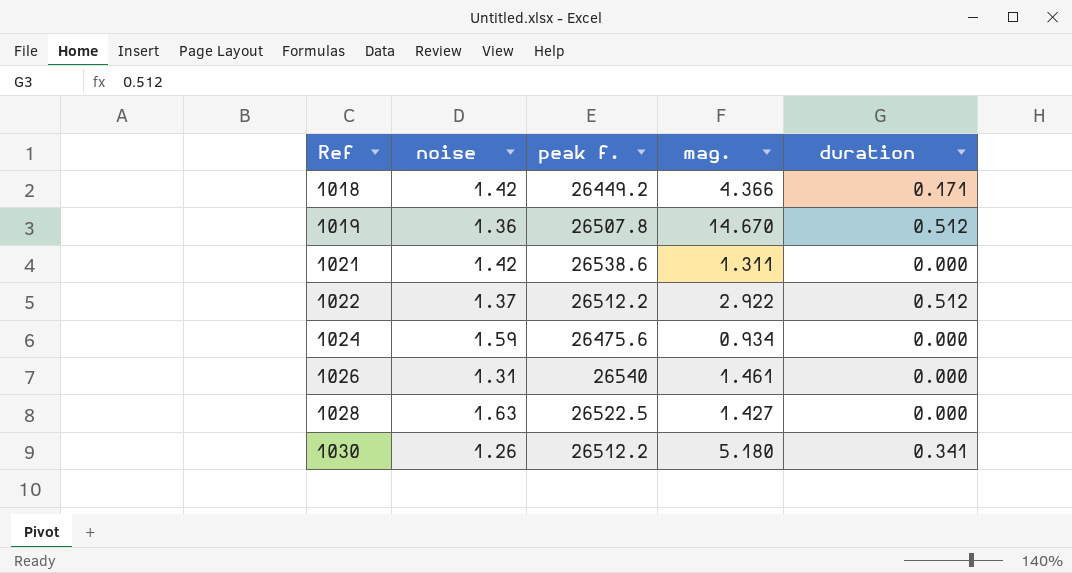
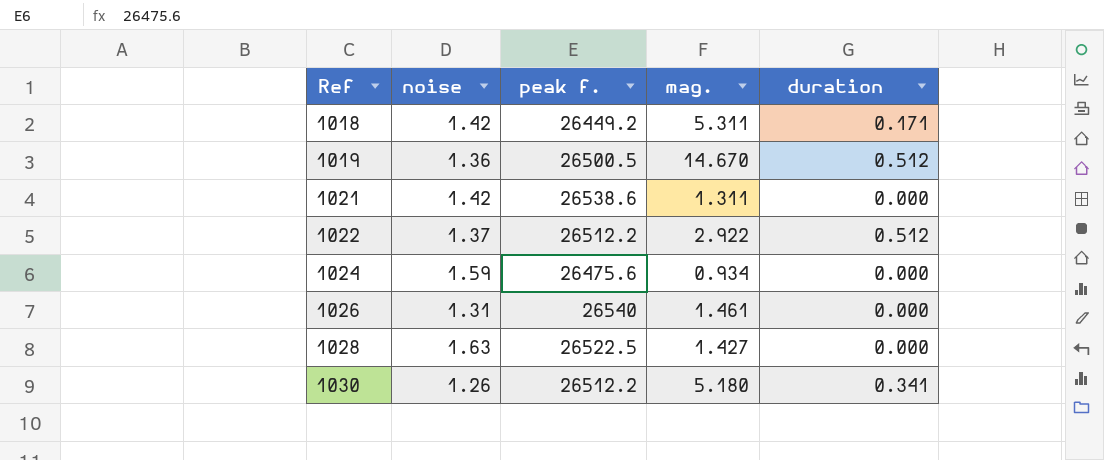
1018 | mag.: 4.366 -> 5.311
1019 | peak f.: 26507.8 -> 26500.5

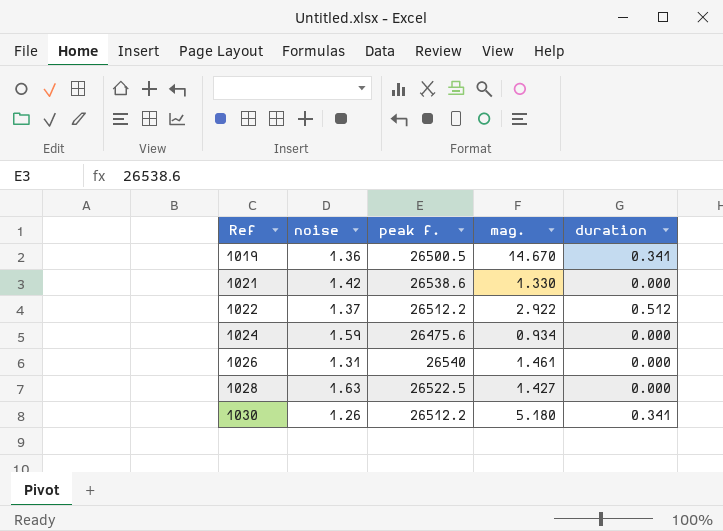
row 1018: 1.42 | 26449.2 | 5.311 | 0.171 -> none
1019 | duration: 0.512 -> 0.341
1021 | mag.: 1.311 -> 1.330

